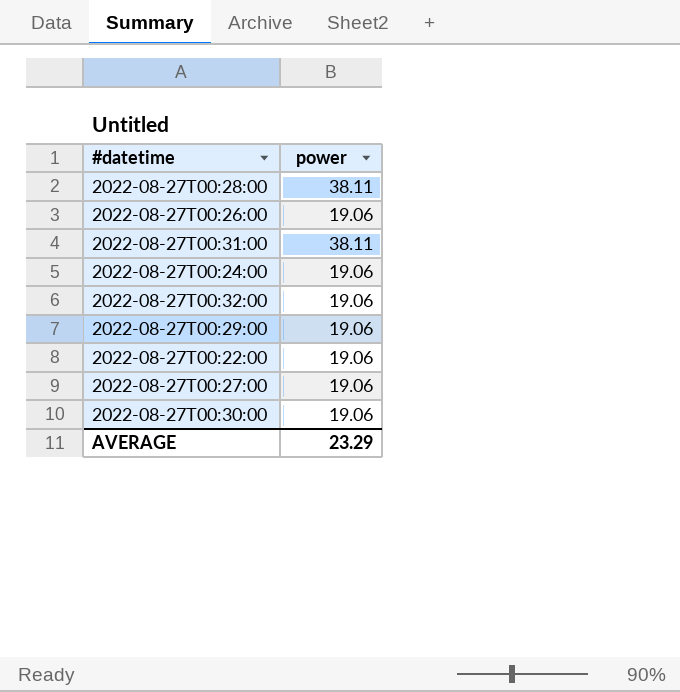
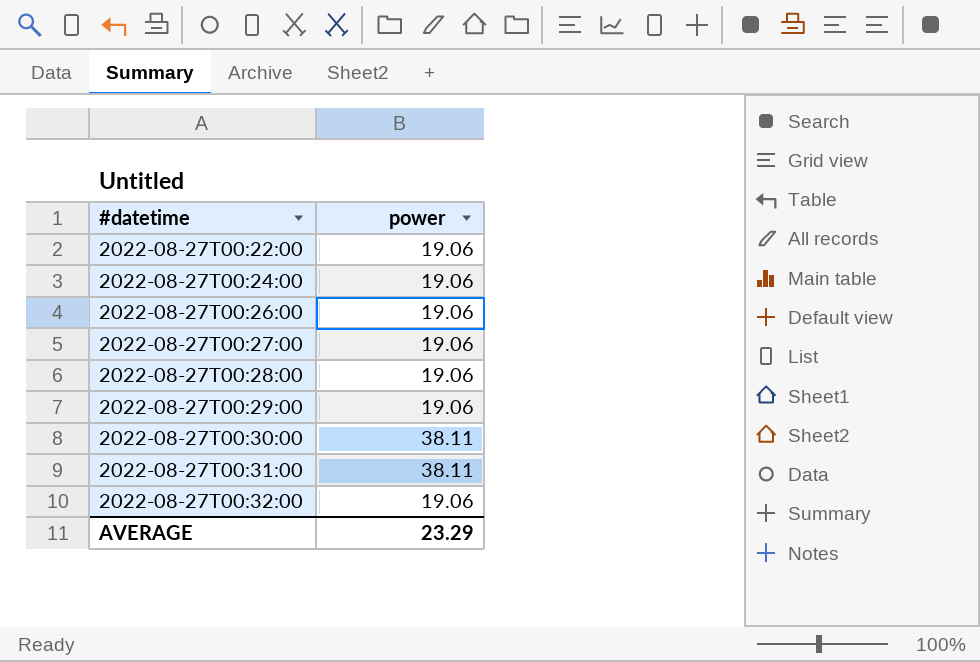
row order: none -> #datetime ascending
2022-08-27T00:28:00 | power: 38.11 -> 19.06
2022-08-27T00:30:00 | power: 19.06 -> 38.11

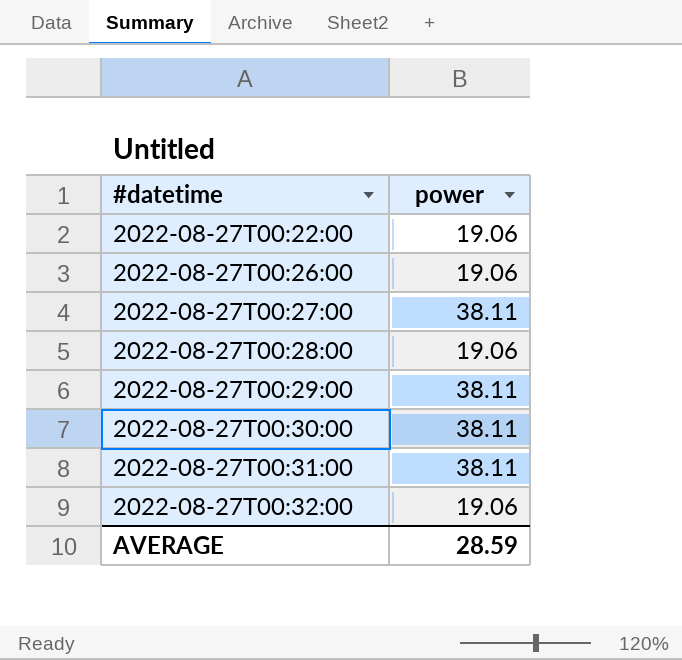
row 2022-08-27T00:24:00: 19.06 -> none
2022-08-27T00:27:00 | power: 19.06 -> 38.11
2022-08-27T00:29:00 | power: 19.06 -> 38.11
AVERAGE | power: 23.29 -> 28.59

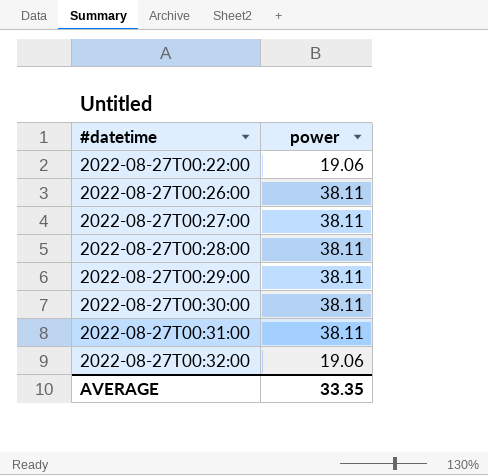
2022-08-27T00:26:00 | power: 19.06 -> 38.11
2022-08-27T00:28:00 | power: 19.06 -> 38.11
AVERAGE | power: 28.59 -> 33.35

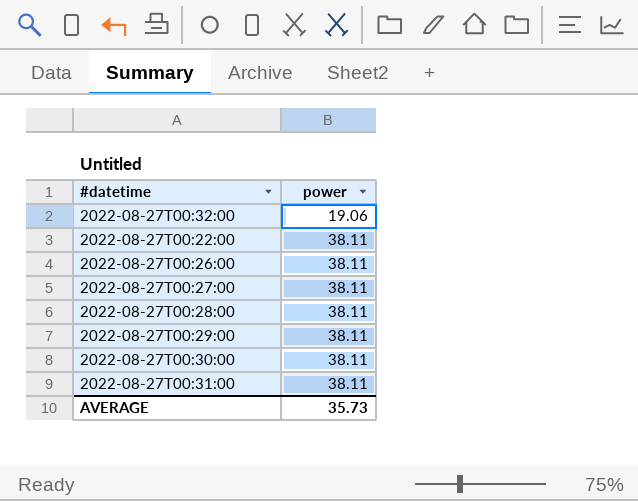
row order: #datetime ascending -> power ascending
2022-08-27T00:22:00 | power: 19.06 -> 38.11
AVERAGE | power: 33.35 -> 35.73

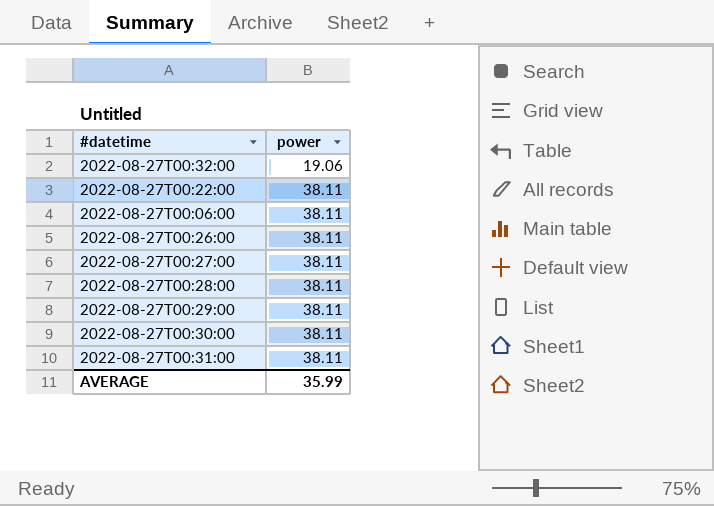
row 2022-08-27T00:06:00: none -> 38.11
AVERAGE | power: 35.73 -> 35.99

